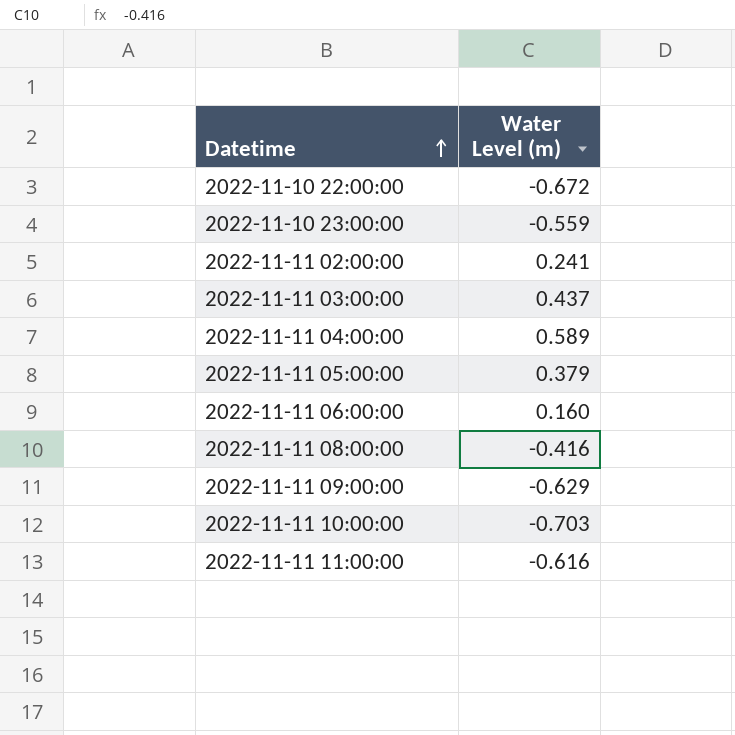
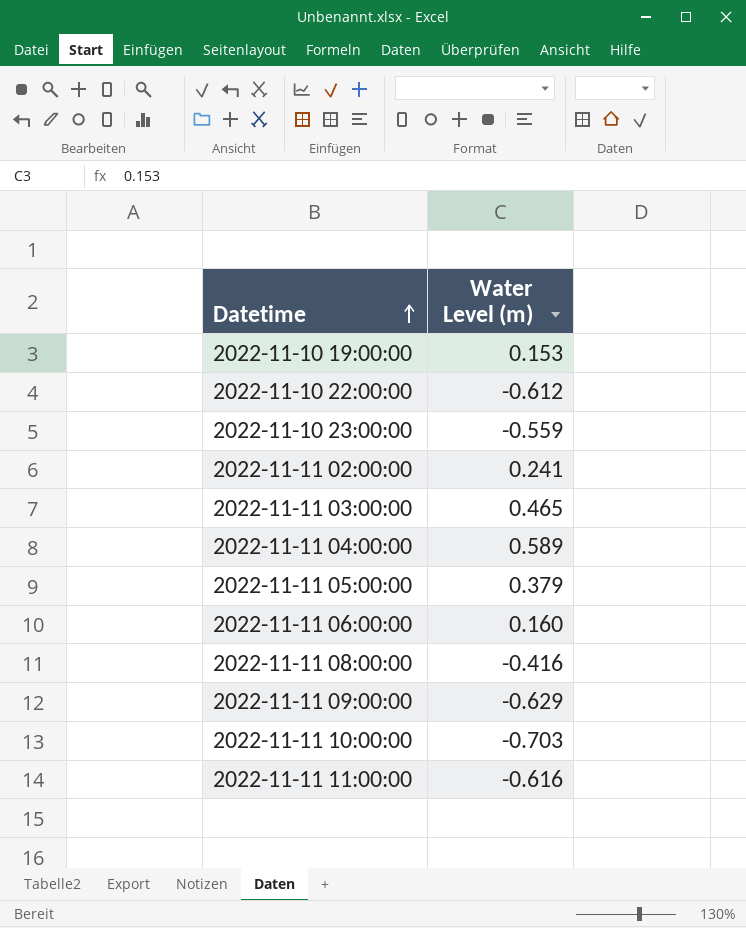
row 2022-11-10 19:00:00: none -> 0.153
2022-11-10 22:00:00 | Water Level (m): -0.672 -> -0.612
2022-11-11 03:00:00 | Water Level (m): 0.437 -> 0.465

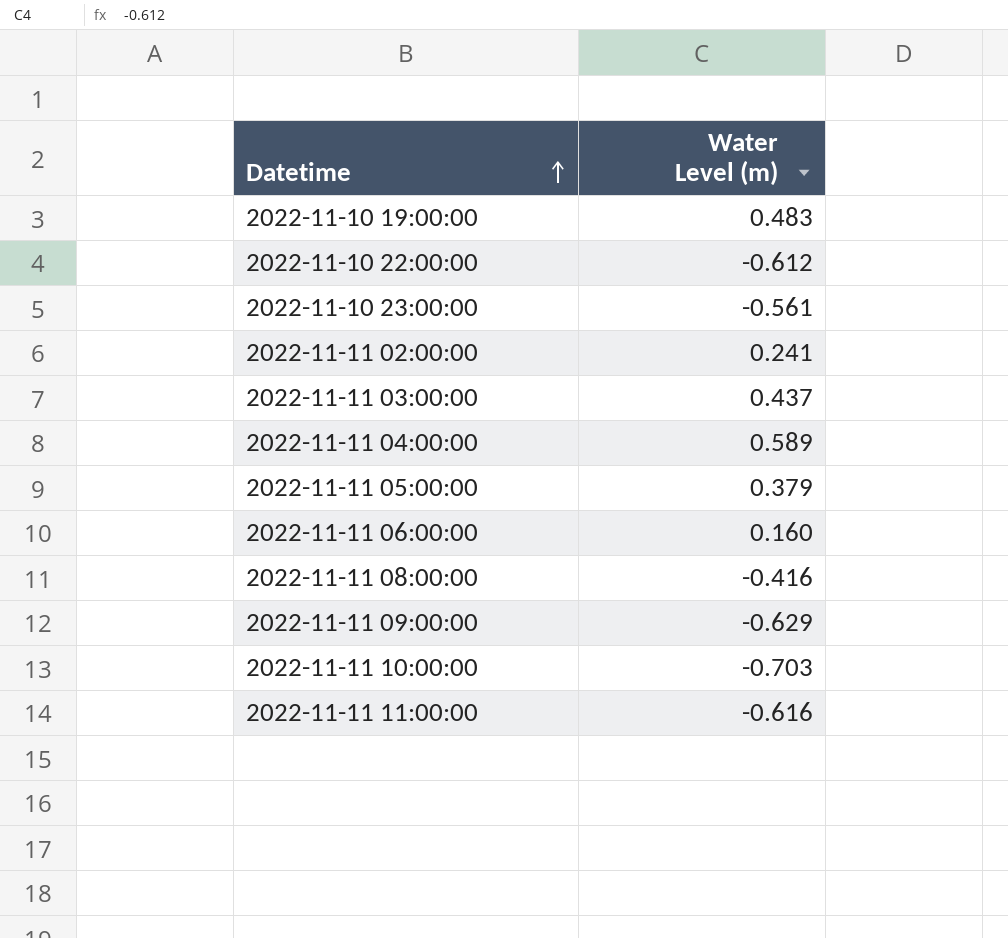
2022-11-10 19:00:00 | Water Level (m): 0.153 -> 0.483
2022-11-10 23:00:00 | Water Level (m): -0.559 -> -0.561
2022-11-11 03:00:00 | Water Level (m): 0.465 -> 0.437

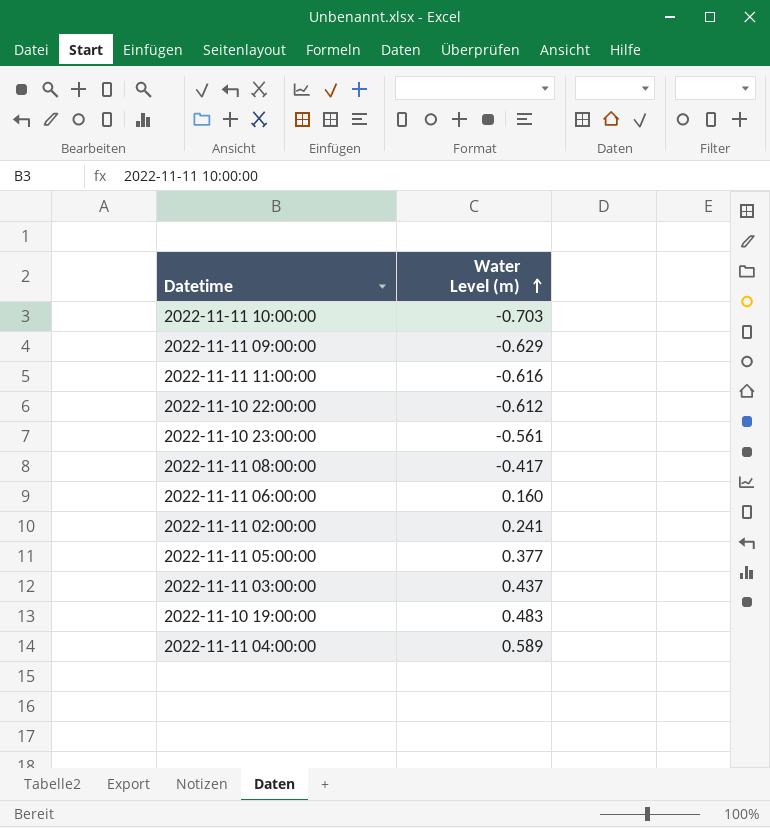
row order: Datetime ascending -> Water Level (m) ascending
2022-11-11 08:00:00 | Water Level (m): -0.416 -> -0.417
2022-11-11 05:00:00 | Water Level (m): 0.379 -> 0.377

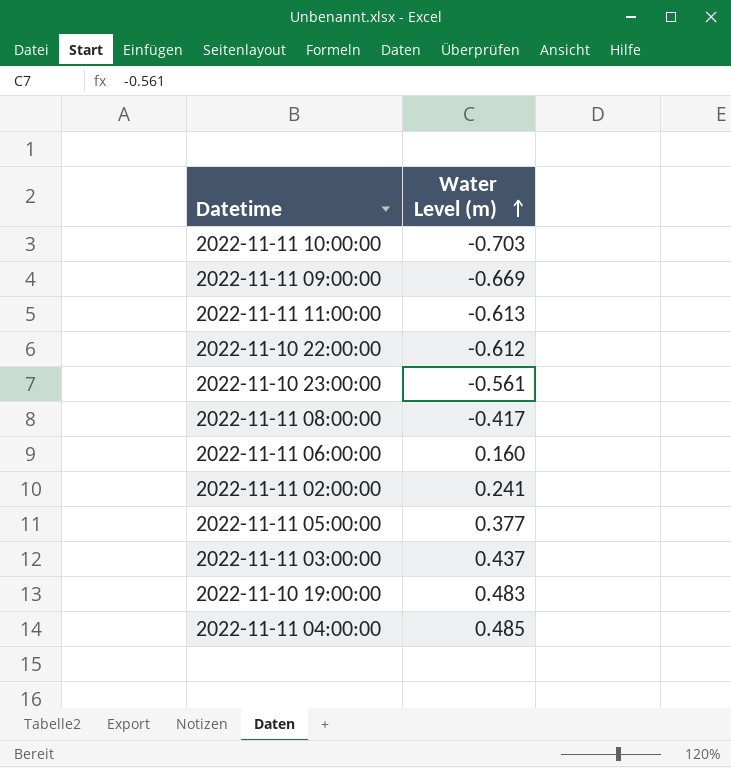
2022-11-11 09:00:00 | Water Level (m): -0.629 -> -0.669
2022-11-11 11:00:00 | Water Level (m): -0.616 -> -0.613
2022-11-11 04:00:00 | Water Level (m): 0.589 -> 0.485

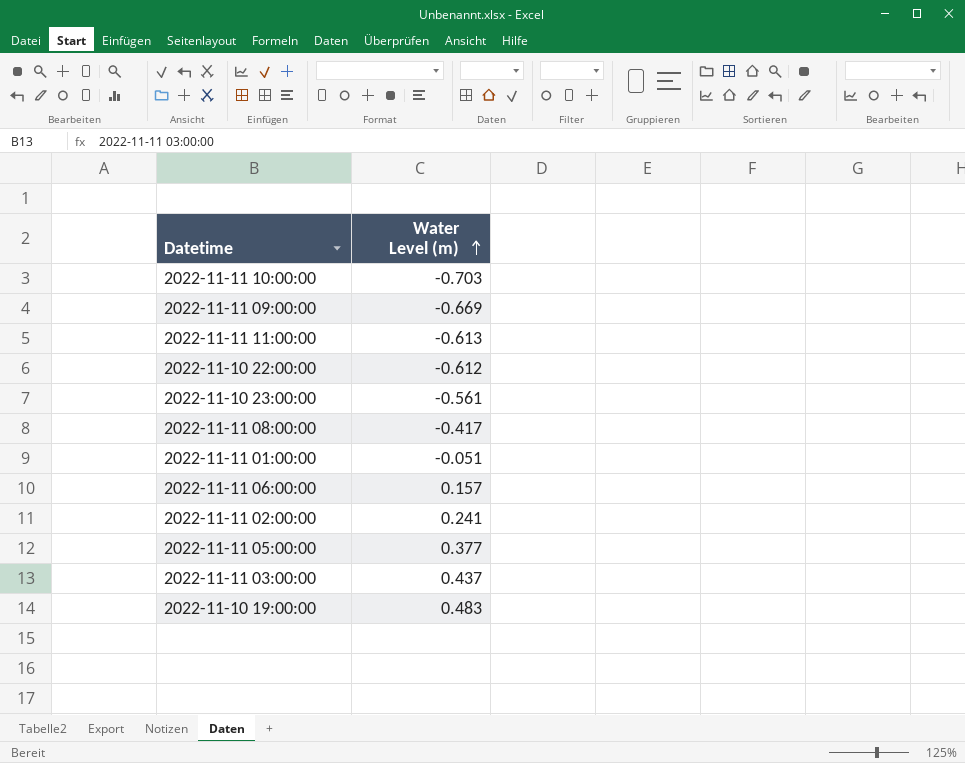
row 2022-11-11 04:00:00: 0.485 -> none
row 2022-11-11 01:00:00: none -> -0.051
2022-11-11 06:00:00 | Water Level (m): 0.160 -> 0.157

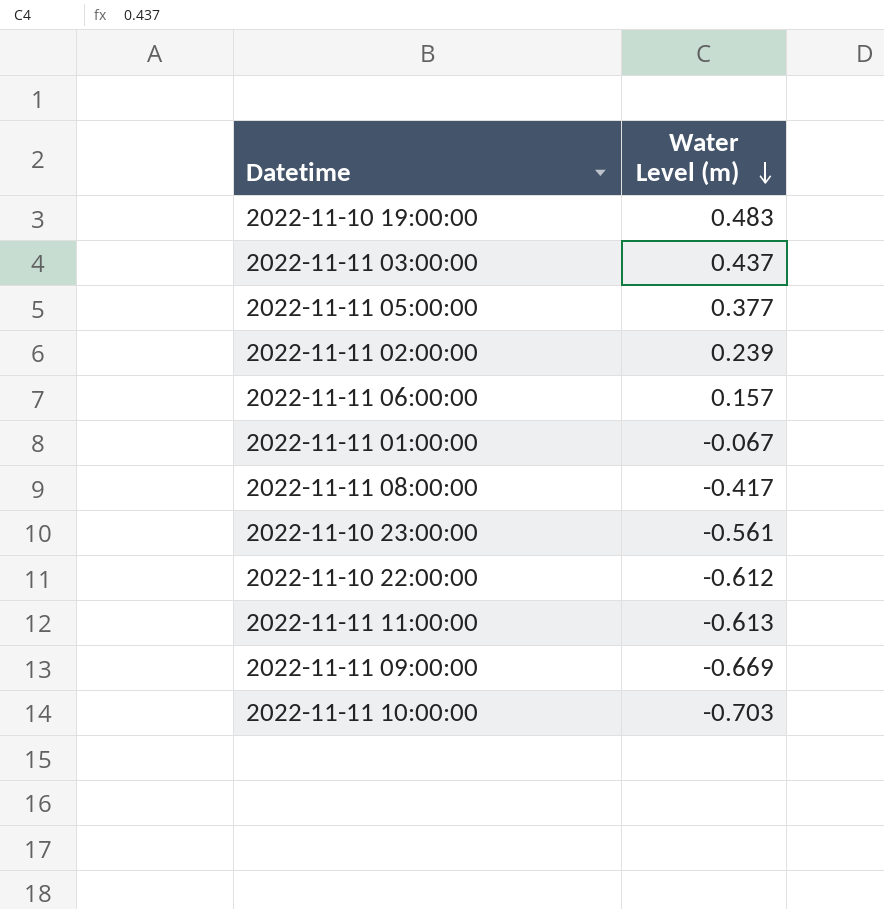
row order: Water Level (m) ascending -> Water Level (m) descending
2022-11-11 02:00:00 | Water Level (m): 0.241 -> 0.239
2022-11-11 01:00:00 | Water Level (m): -0.051 -> -0.067

